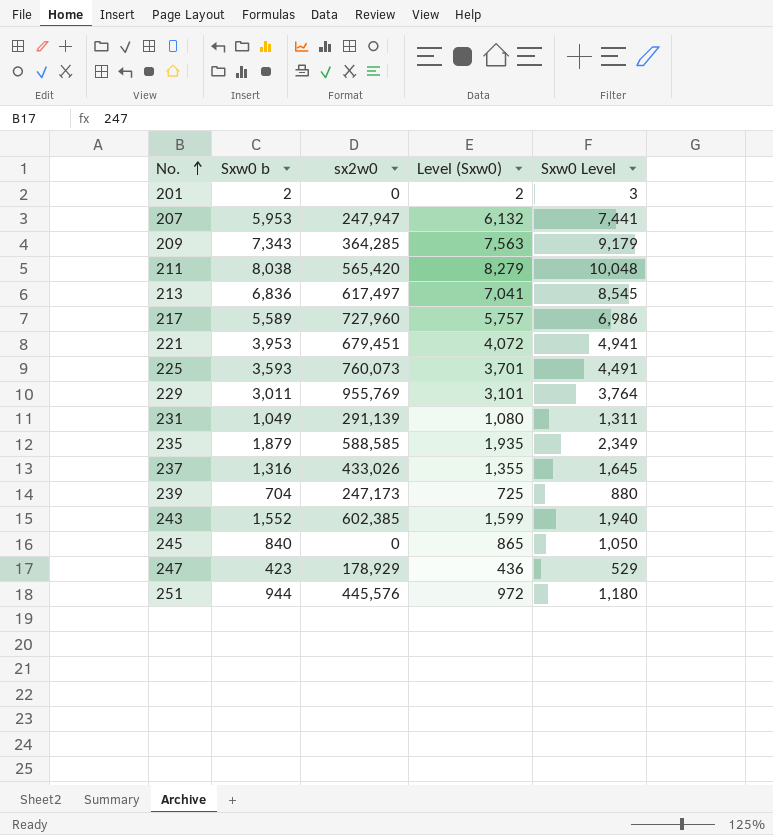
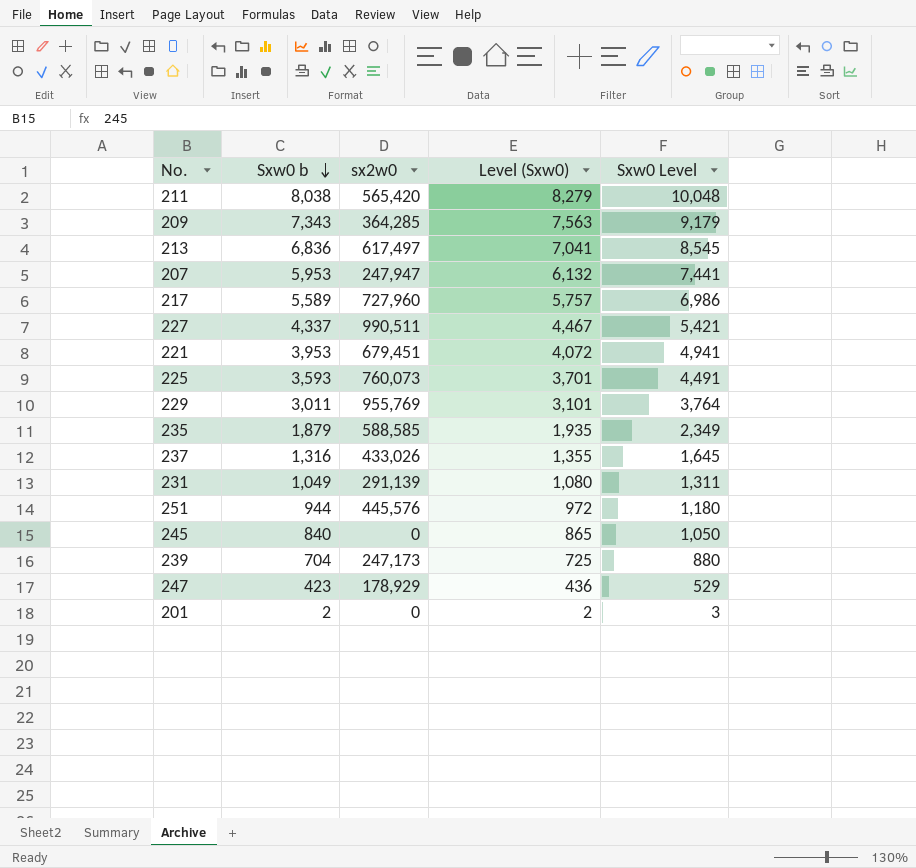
row order: No. ascending -> Sxw0 b descending
row 243: 1,552 | 602,385 | 1,599 | 1,940 -> none
row 227: none -> 4,337 | 990,511 | 4,467 | 5,421

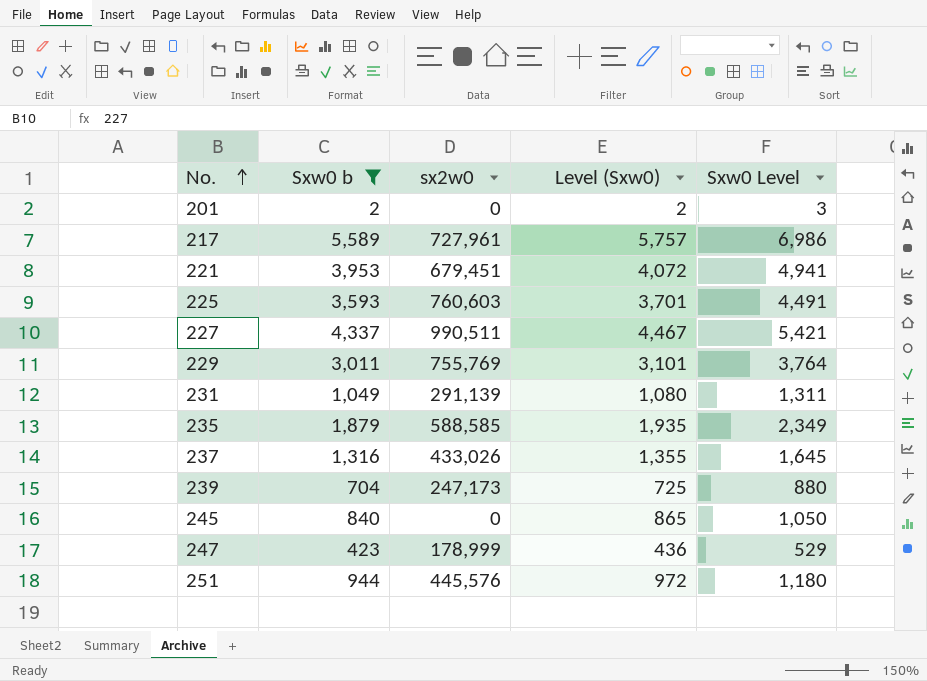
filter: none -> Sxw0 b <= 5,589
row order: Sxw0 b descending -> No. ascending
217 | sx2w0: 727,960 -> 727,961
225 | sx2w0: 760,073 -> 760,603
229 | sx2w0: 955,769 -> 755,769
247 | sx2w0: 178,929 -> 178,999

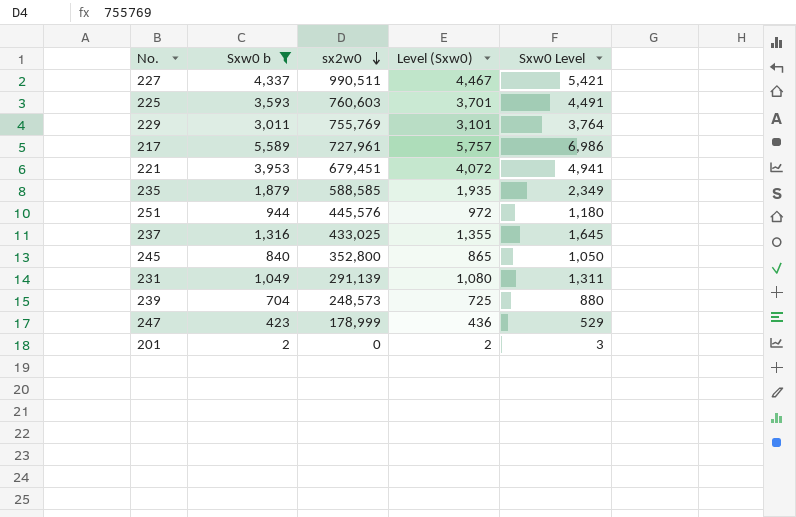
row order: No. ascending -> sx2w0 descending
237 | sx2w0: 433,026 -> 433,025
245 | sx2w0: 0 -> 352,800
239 | sx2w0: 247,173 -> 248,573

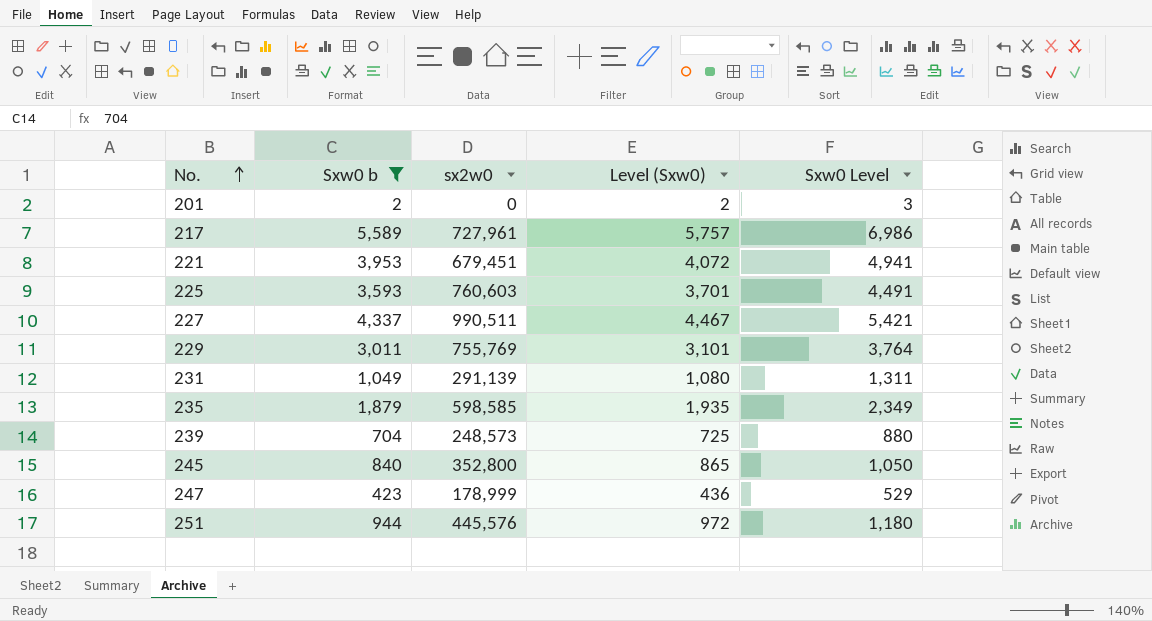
row order: sx2w0 descending -> No. ascending
row 237: 1,316 | 433,025 | 1,355 | 1,645 -> none
235 | sx2w0: 588,585 -> 598,585

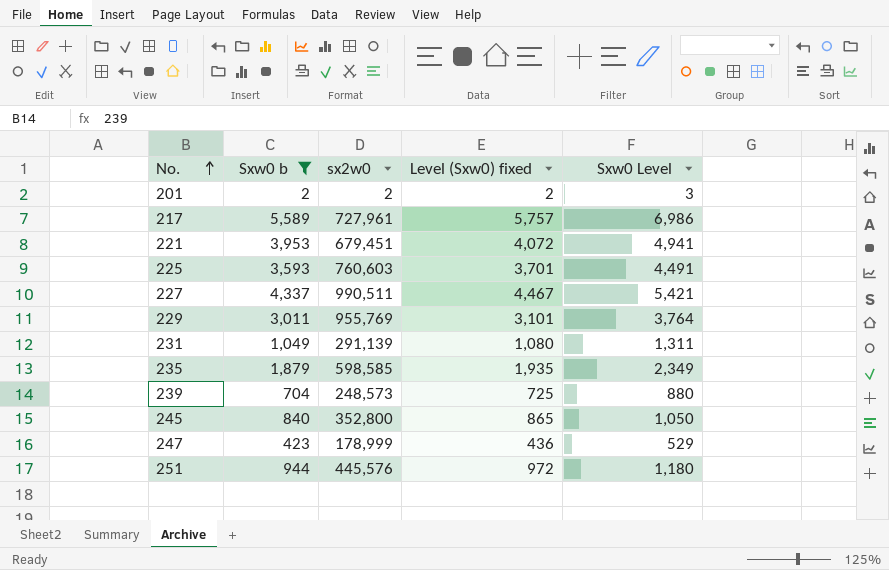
column name: Level (Sxw0) -> Level (Sxw0) fixed
201 | sx2w0: 0 -> 2
229 | sx2w0: 755,769 -> 955,769

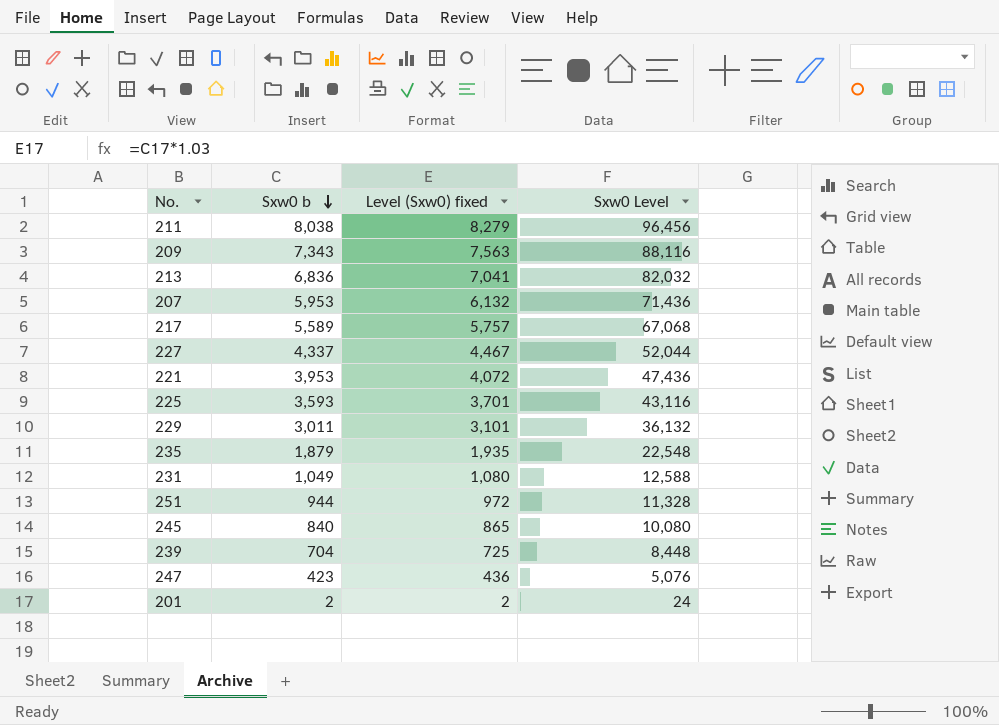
filter: Sxw0 b <= 5,589 -> none
row order: No. ascending -> Sxw0 b descending
column sx2w0 | position: 3 -> none
column Sxw0 Level | formula: [Sxw0 b] * 1.25 -> [Sxw0 b] * 12

